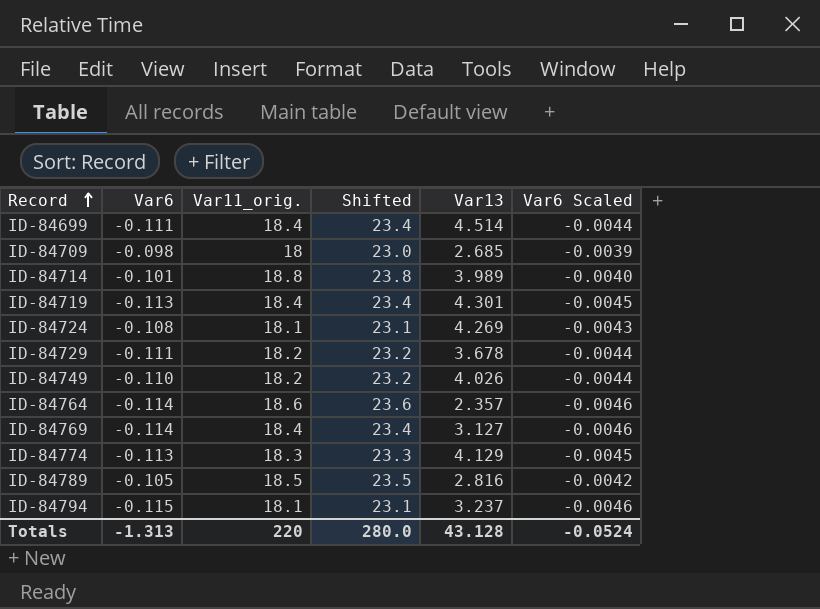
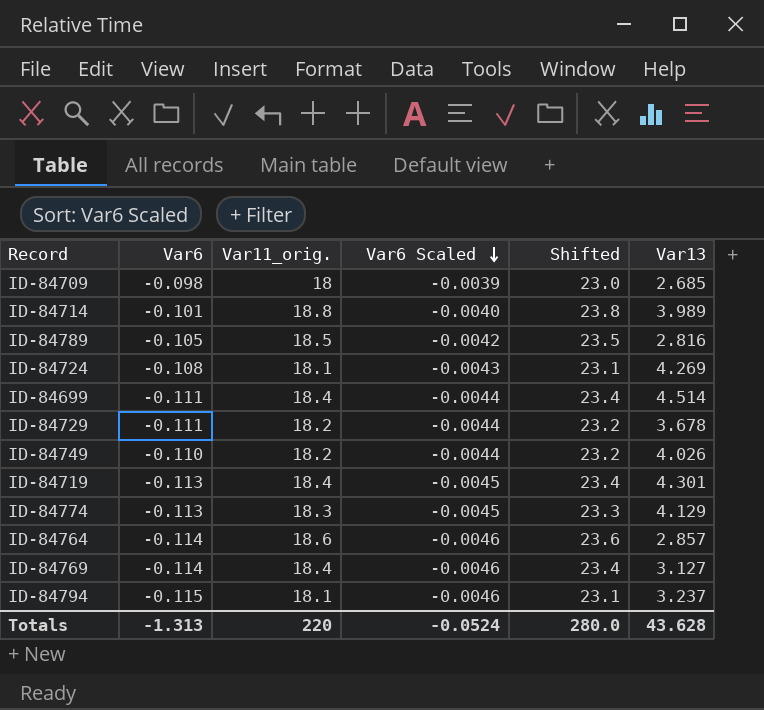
row order: Record ascending -> Var6 Scaled descending
column Var6 Scaled | position: 6 -> 4
ID-84764 | Var13: 2.357 -> 2.857
Totals | Var13: 43.128 -> 43.628

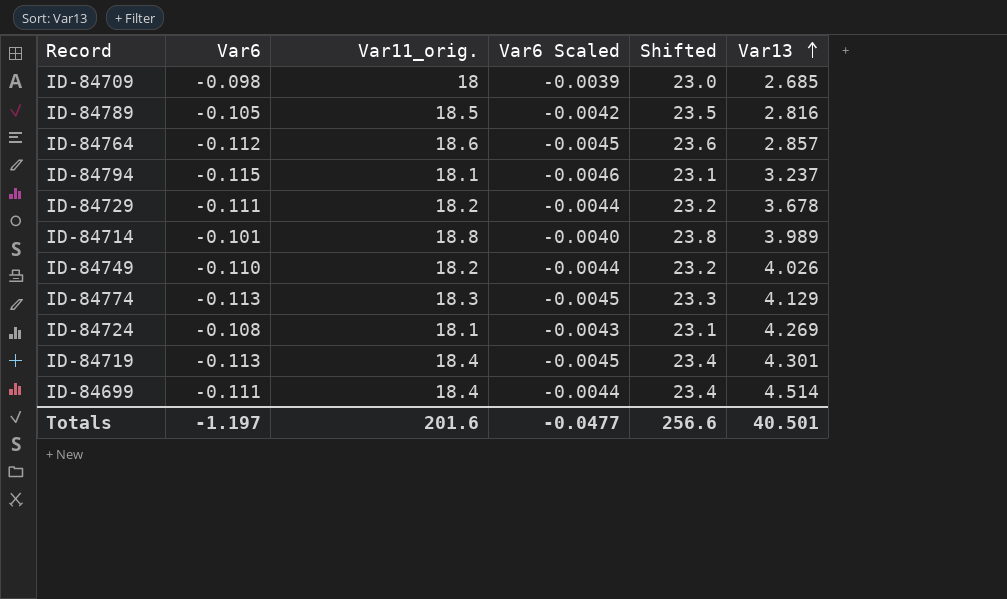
row order: Var6 Scaled descending -> Var13 ascending
row ID-84769: -0.114 | 18.4 | -0.0046 | 23.4 | 3.127 -> none
ID-84764 | Var6: -0.114 -> -0.112
ID-84764 | Var6 Scaled: -0.0046 -> -0.0045
Totals | Var6: -1.313 -> -1.197
Totals | Var11_orig.: 220 -> 201.6
Totals | Var6 Scaled: -0.0524 -> -0.0477
Totals | Shifted: 280.0 -> 256.6
Totals | Var13: 43.628 -> 40.501

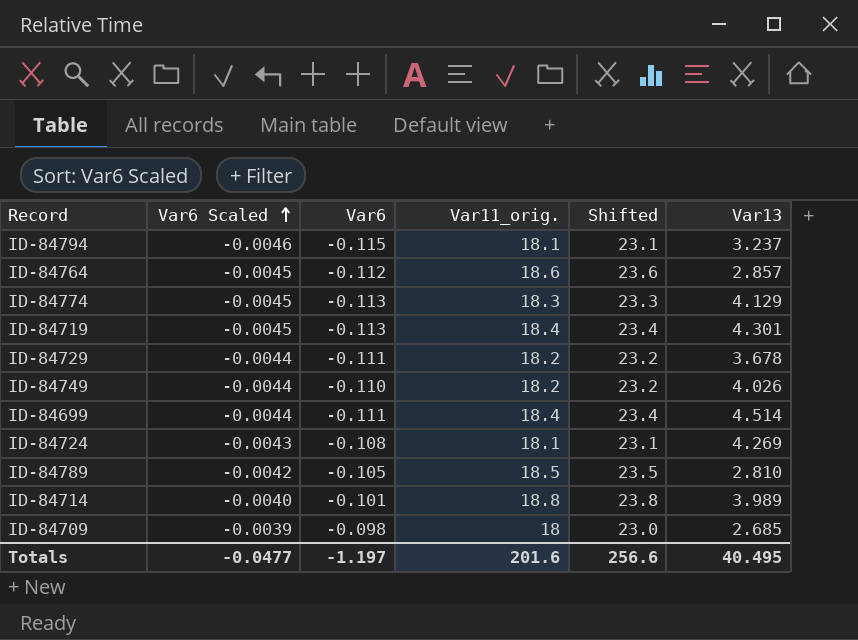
row order: Var13 ascending -> Var6 Scaled ascending
column Var6 Scaled | position: 4 -> 2
ID-84789 | Var13: 2.816 -> 2.810
Totals | Var13: 40.501 -> 40.495

